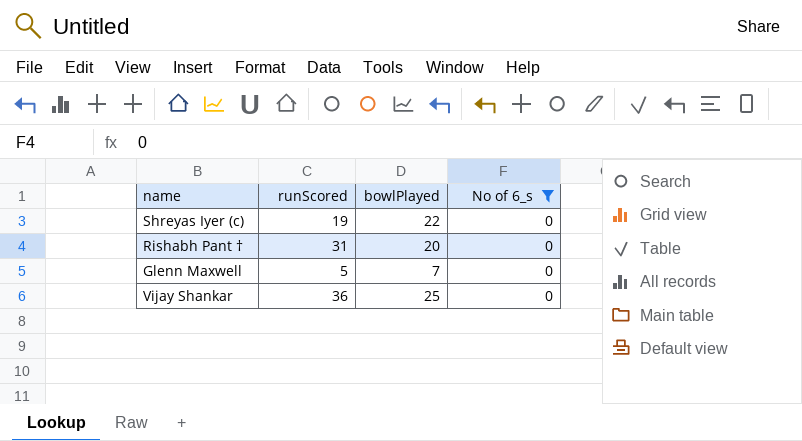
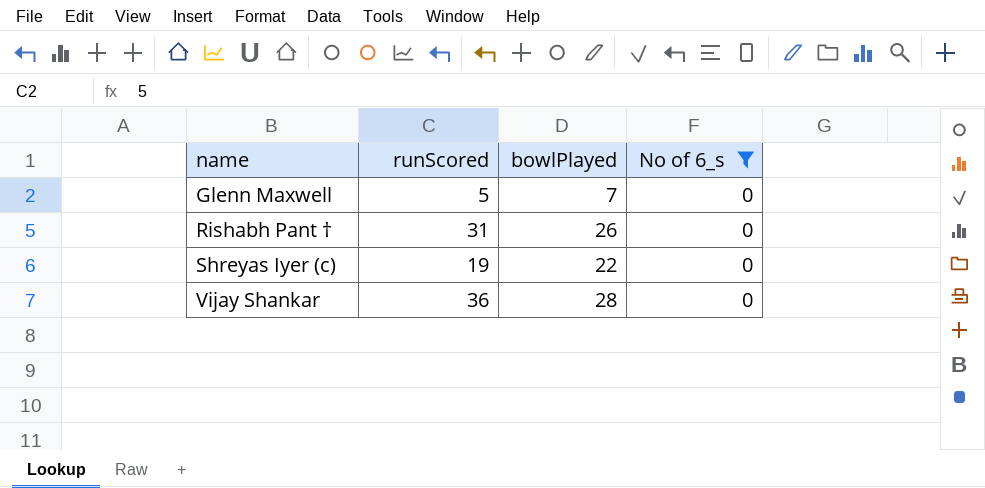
row order: none -> name ascending
Rishabh Pant † | bowlPlayed: 20 -> 26
Vijay Shankar | bowlPlayed: 25 -> 28

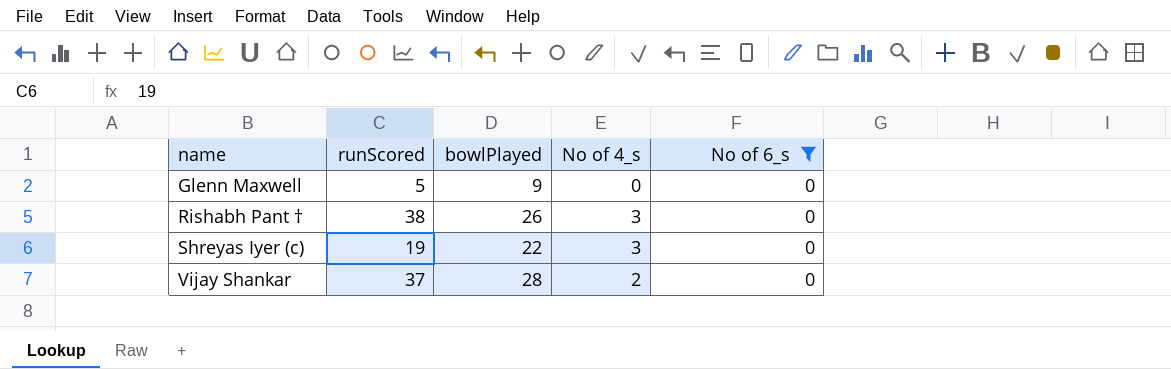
column No of 4_s | position: none -> 4
Glenn Maxwell | bowlPlayed: 7 -> 9
Rishabh Pant † | runScored: 31 -> 38
Vijay Shankar | runScored: 36 -> 37

